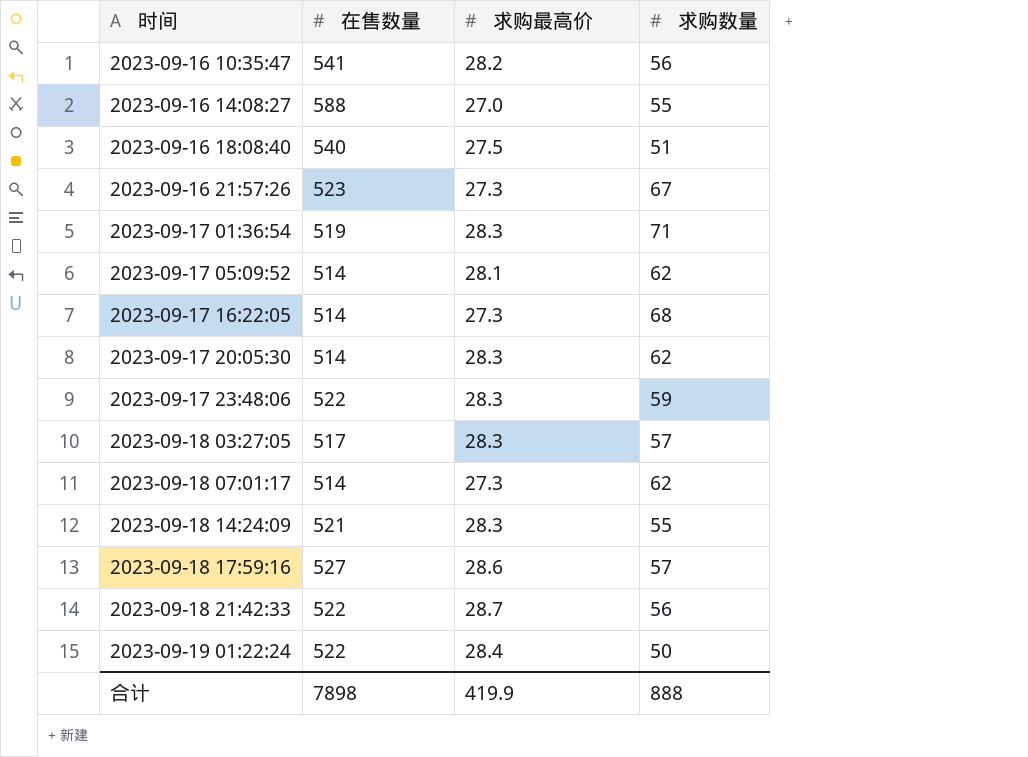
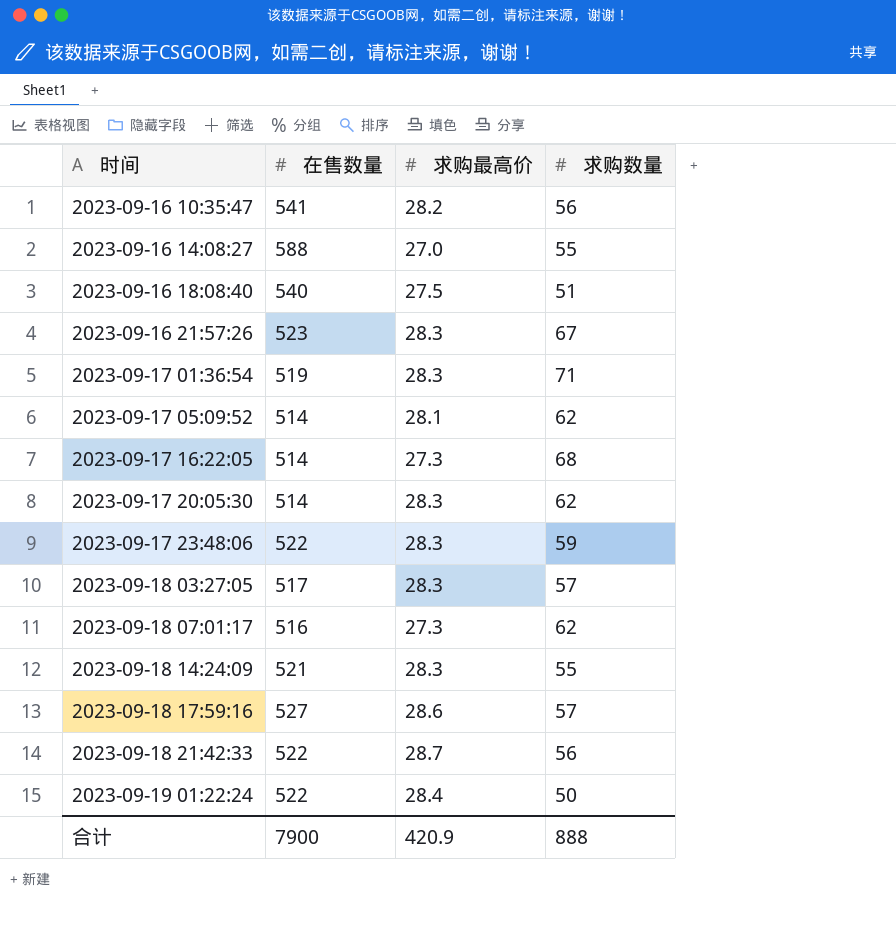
2023-09-16 21:57:26 | 求购最高价: 27.3 -> 28.3
2023-09-18 07:01:17 | 在售数量: 514 -> 516
合计 | 在售数量: 7898 -> 7900
合计 | 求购最高价: 419.9 -> 420.9

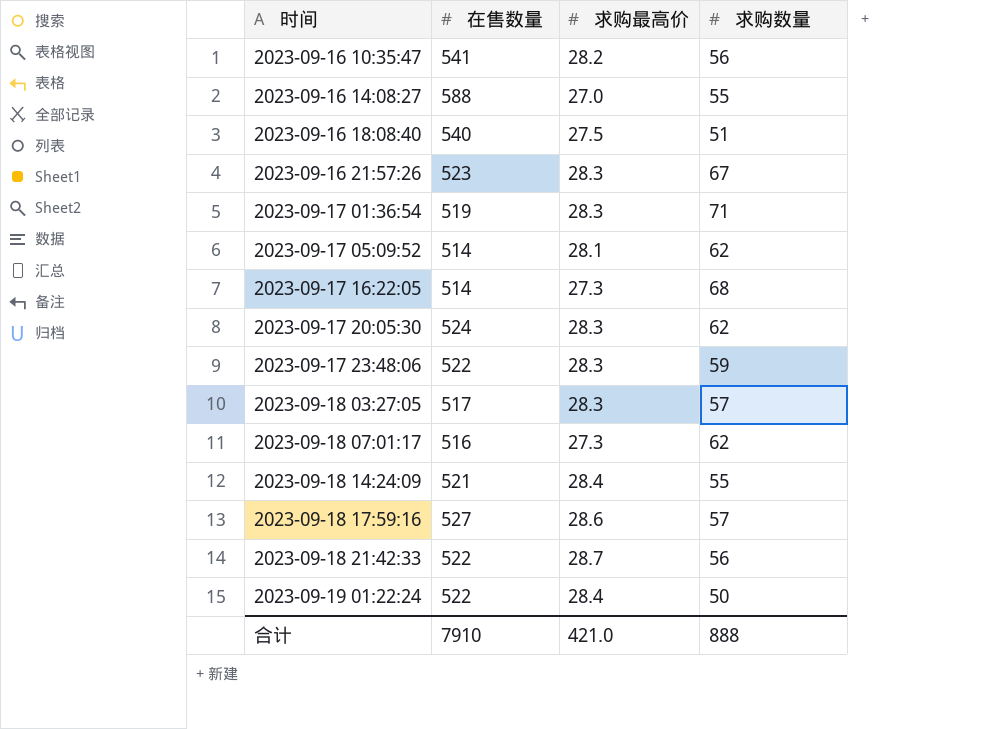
2023-09-17 20:05:30 | 在售数量: 514 -> 524
2023-09-18 14:24:09 | 求购最高价: 28.3 -> 28.4
合计 | 在售数量: 7900 -> 7910
合计 | 求购最高价: 420.9 -> 421.0

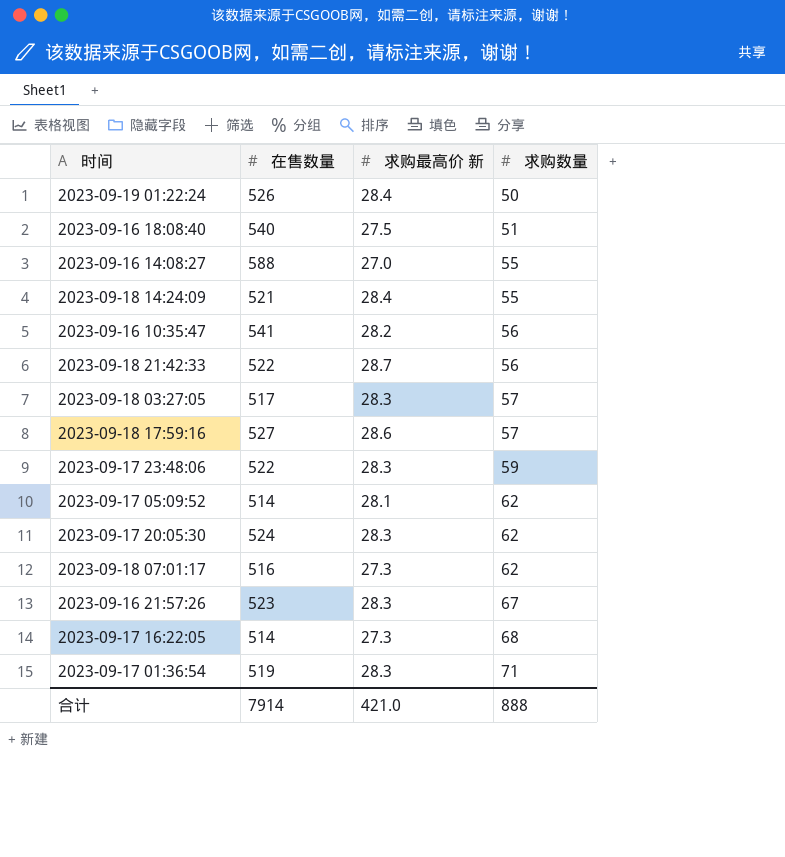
row order: 时间 ascending -> 求购数量 ascending
column name: 求购最高价 -> 求购最高价 新
2023-09-19 01:22:24 | 在售数量: 522 -> 526
合计 | 在售数量: 7910 -> 7914

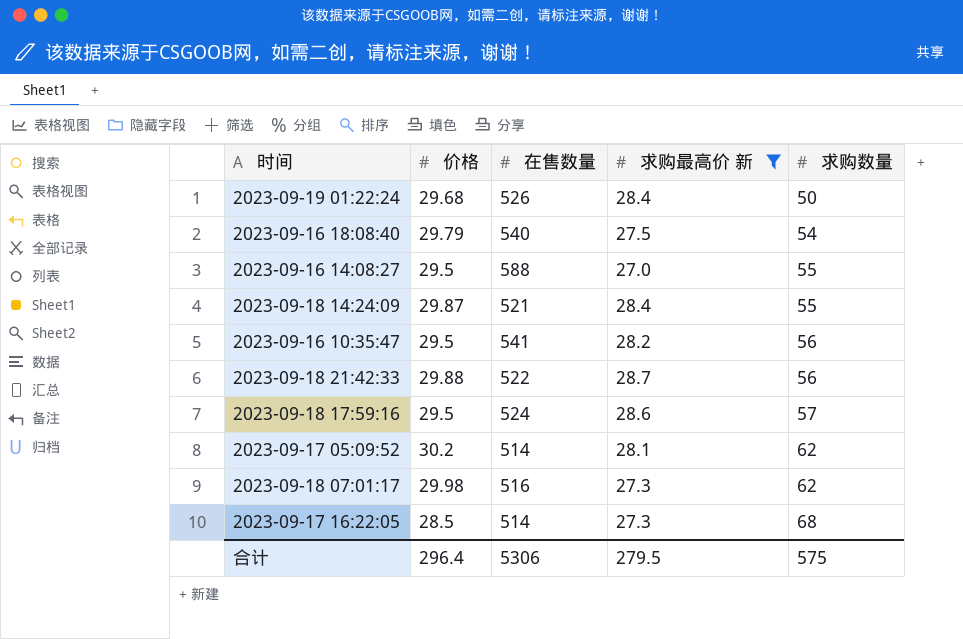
filter: none -> 求购最高价 新 != 28.3
column 价格 | position: none -> 2
2023-09-16 18:08:40 | 求购数量: 51 -> 54
2023-09-18 17:59:16 | 在售数量: 527 -> 524
合计 | 在售数量: 7914 -> 5306
合计 | 求购最高价 新: 421.0 -> 279.5
合计 | 求购数量: 888 -> 575

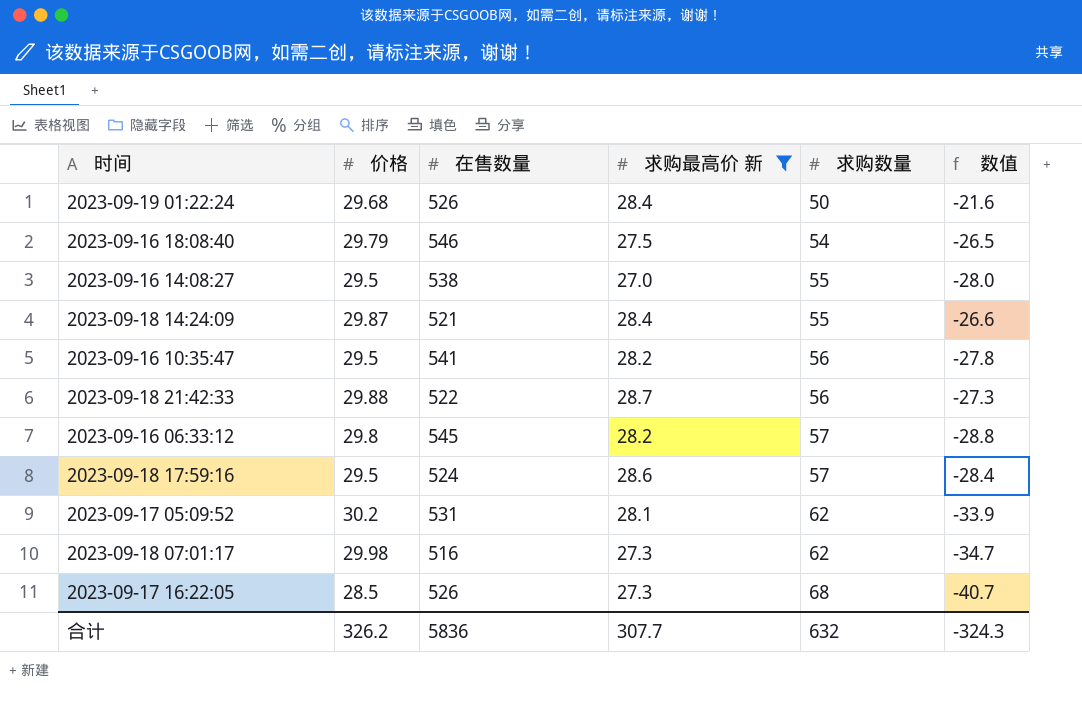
column 数值 | formula: none -> [求购最高价 新] - [求购数量]
2023-09-16 18:08:40 | 在售数量: 540 -> 546
2023-09-16 14:08:27 | 在售数量: 588 -> 538
row 2023-09-16 06:33:12: none -> 29.8 | 545 | 28.2 | 57 | -28.8
2023-09-17 05:09:52 | 在售数量: 514 -> 531
2023-09-17 16:22:05 | 在售数量: 514 -> 526
合计 | 价格: 296.4 -> 326.2
合计 | 在售数量: 5306 -> 5836
合计 | 求购最高价 新: 279.5 -> 307.7
合计 | 求购数量: 575 -> 632

